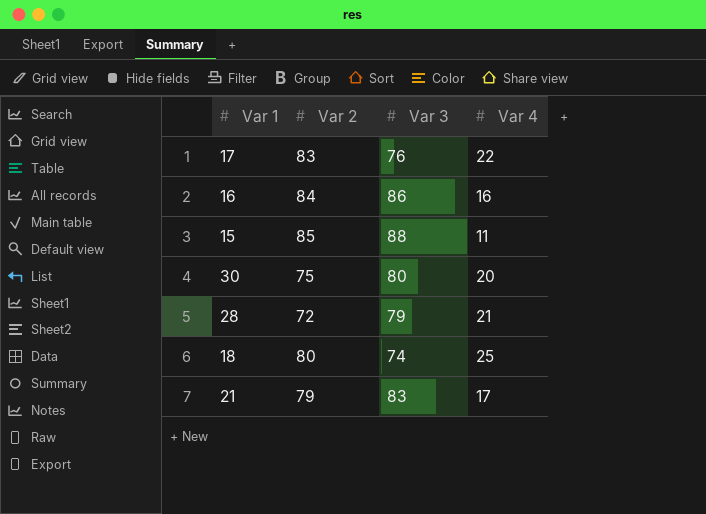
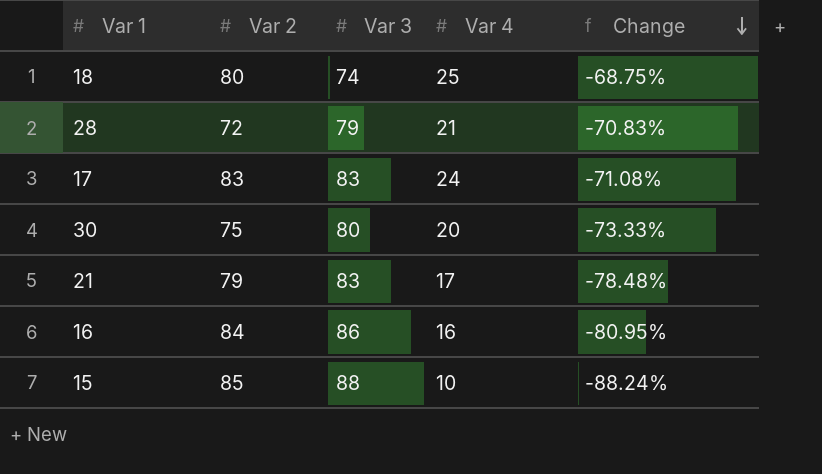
row order: none -> Change descending
column Change | formula: none -> ([Var 4] - [Var 2]) / [Var 2]
17 | Var 3: 76 -> 83
17 | Var 4: 22 -> 24
15 | Var 4: 11 -> 10

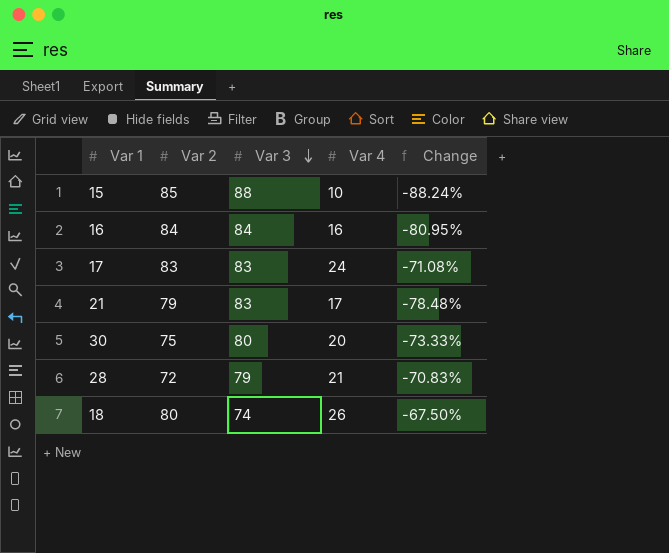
row order: Change descending -> Var 3 descending
16 | Var 3: 86 -> 84
18 | Var 4: 25 -> 26
18 | Change: -68.75% -> -67.50%

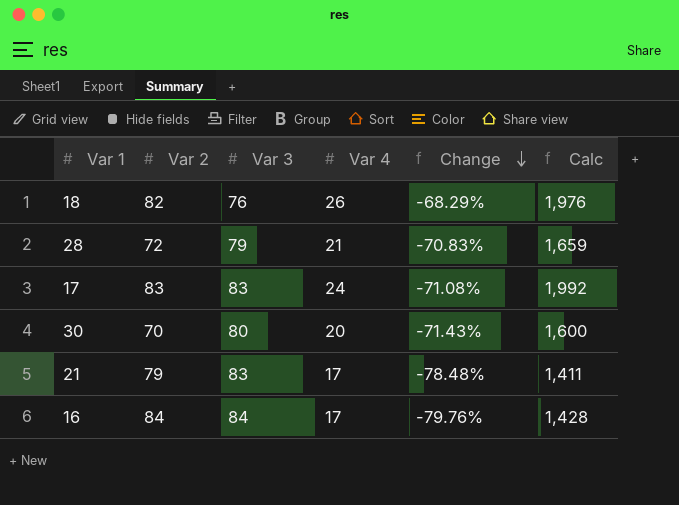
row order: Var 3 descending -> Change descending
column Calc | formula: none -> [Var 3] * [Var 4]
row 15: 85 | 88 | 10 | -88.24% -> none
18 | Var 2: 80 -> 82
18 | Var 3: 74 -> 76
18 | Change: -67.50% -> -68.29%
30 | Var 2: 75 -> 70
30 | Change: -73.33% -> -71.43%
16 | Var 4: 16 -> 17
16 | Change: -80.95% -> -79.76%

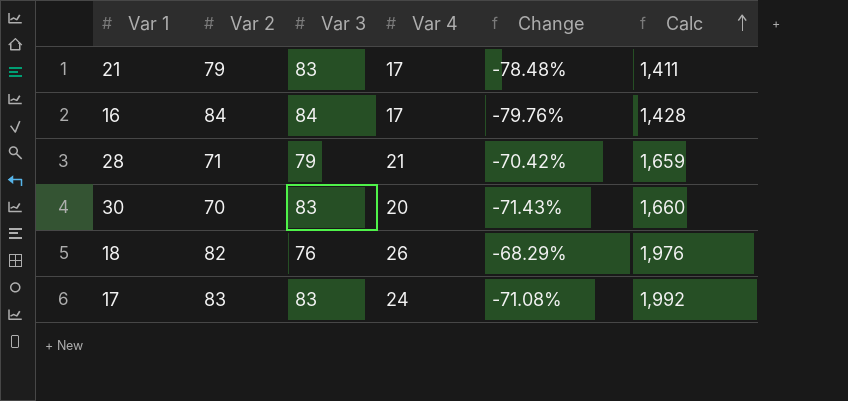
row order: Change descending -> Calc ascending
28 | Var 2: 72 -> 71
28 | Change: -70.83% -> -70.42%
30 | Var 3: 80 -> 83
30 | Calc: 1,600 -> 1,660

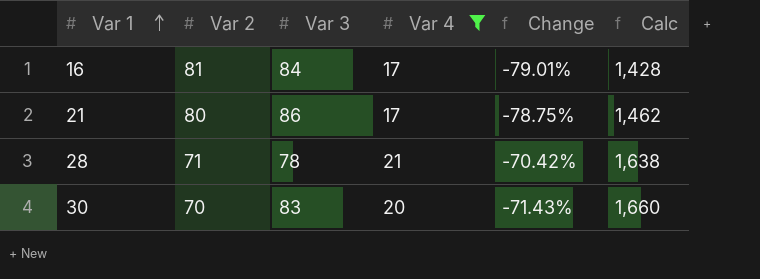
filter: none -> Var 4 <= 21
row order: Calc ascending -> Var 1 ascending
16 | Var 2: 84 -> 81
16 | Change: -79.76% -> -79.01%
21 | Var 2: 79 -> 80
21 | Var 3: 83 -> 86
21 | Change: -78.48% -> -78.75%
21 | Calc: 1,411 -> 1,462
28 | Var 3: 79 -> 78
28 | Calc: 1,659 -> 1,638

